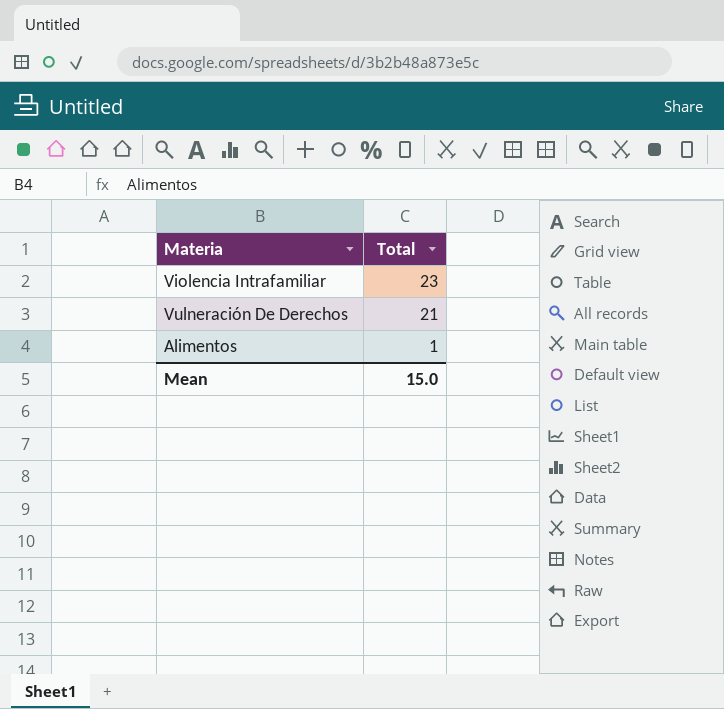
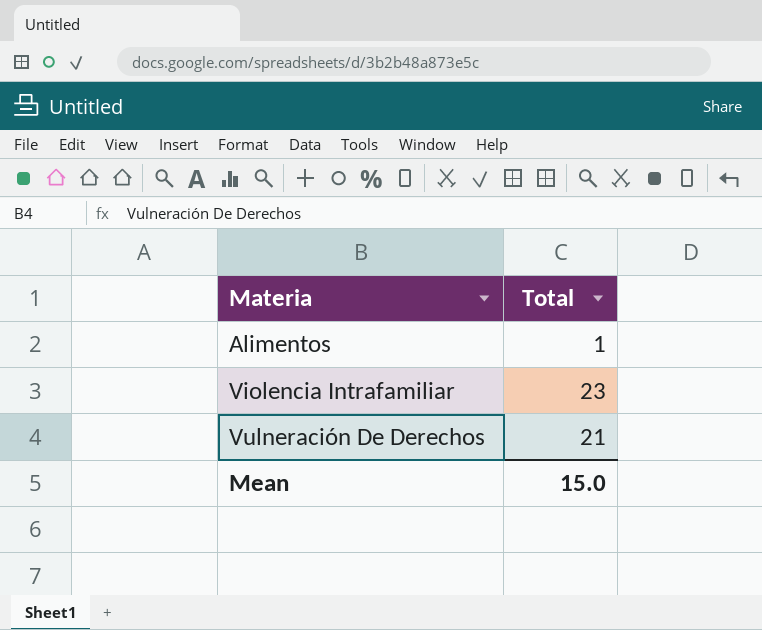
row order: Total descending -> Materia ascending

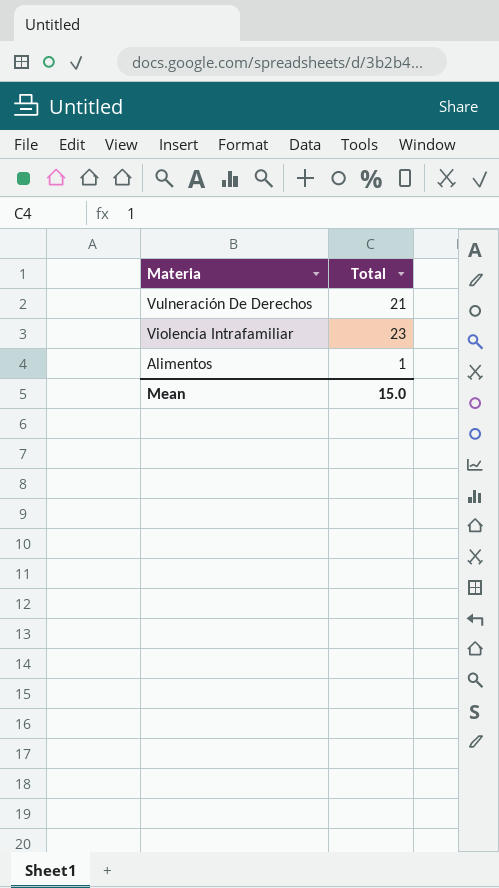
row order: Materia ascending -> Materia descending

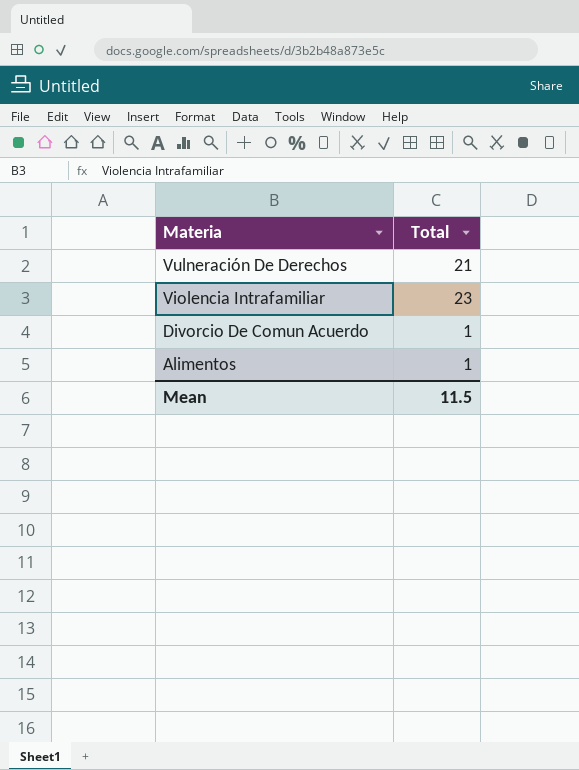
row Divorcio De Comun Acuerdo: none -> 1
Mean | Total: 15.0 -> 11.5

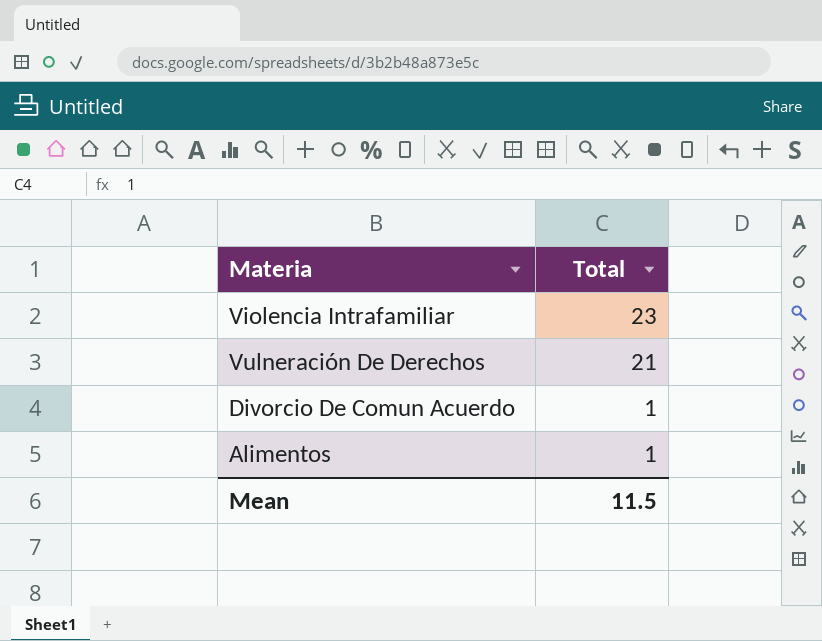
row order: Materia descending -> Total descending

